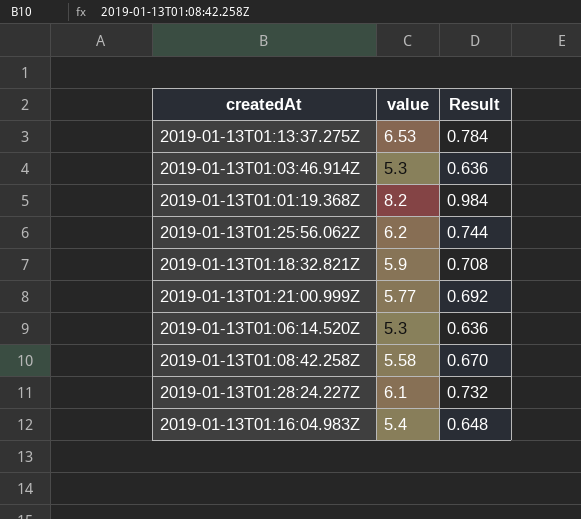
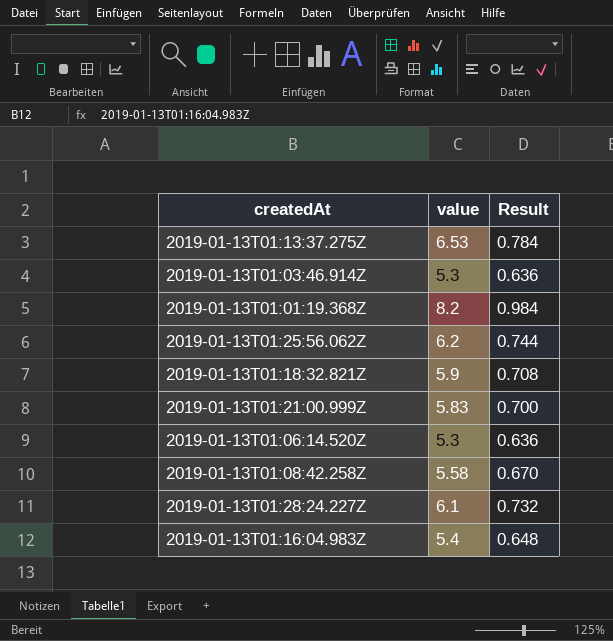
2019-01-13T01:21:00.999Z | value: 5.77 -> 5.83
2019-01-13T01:21:00.999Z | Result: 0.692 -> 0.700

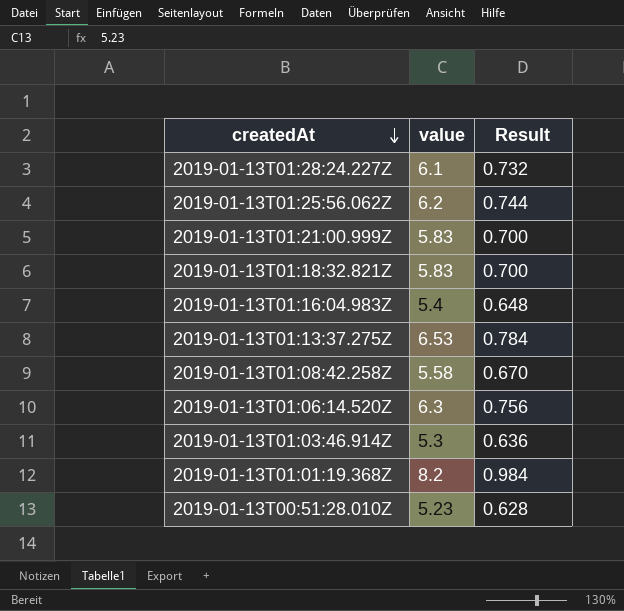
row order: none -> createdAt descending
2019-01-13T01:18:32.821Z | value: 5.9 -> 5.83
2019-01-13T01:18:32.821Z | Result: 0.708 -> 0.700
2019-01-13T01:06:14.520Z | value: 5.3 -> 6.3
2019-01-13T01:06:14.520Z | Result: 0.636 -> 0.756
row 2019-01-13T00:51:28.010Z: none -> 5.23 | 0.628

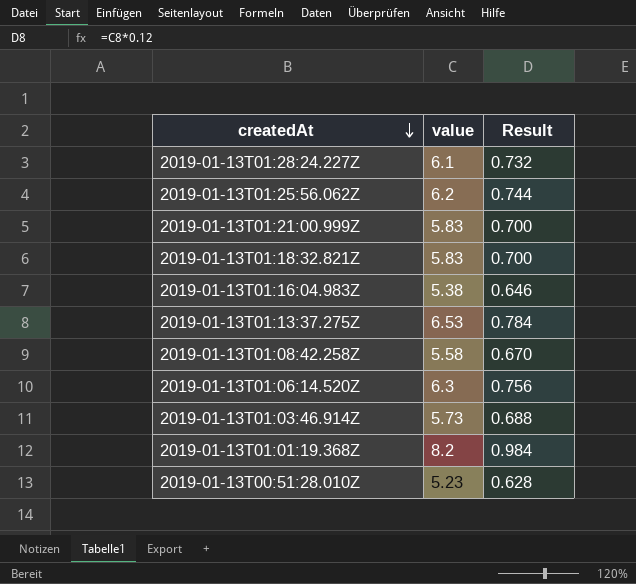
2019-01-13T01:16:04.983Z | value: 5.4 -> 5.38
2019-01-13T01:16:04.983Z | Result: 0.648 -> 0.646
2019-01-13T01:03:46.914Z | value: 5.3 -> 5.73
2019-01-13T01:03:46.914Z | Result: 0.636 -> 0.688

